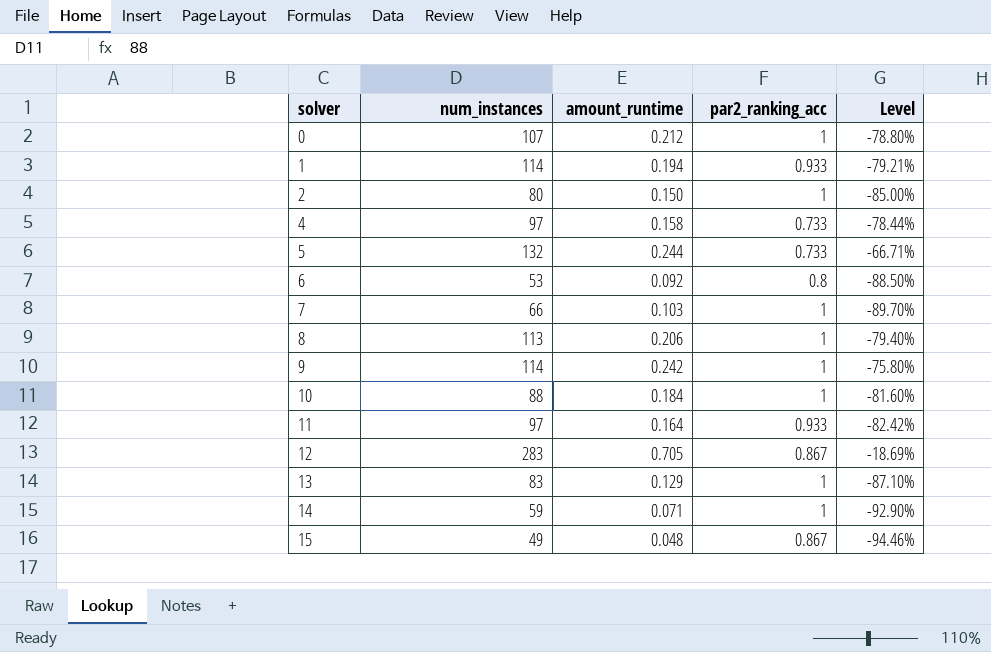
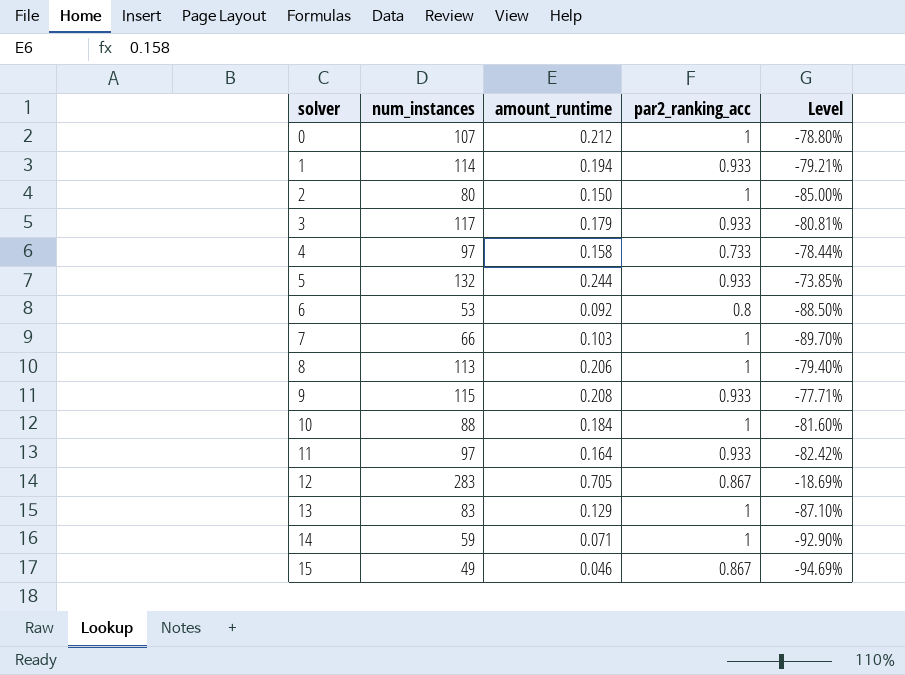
row 3: none -> 117 | 0.179 | 0.933 | -80.81%
5 | par2_ranking_acc: 0.733 -> 0.933
5 | Level: -66.71% -> -73.85%
9 | num_instances: 114 -> 115
9 | amount_runtime: 0.242 -> 0.208
9 | par2_ranking_acc: 1 -> 0.933
9 | Level: -75.80% -> -77.71%
15 | amount_runtime: 0.048 -> 0.046
15 | Level: -94.46% -> -94.69%

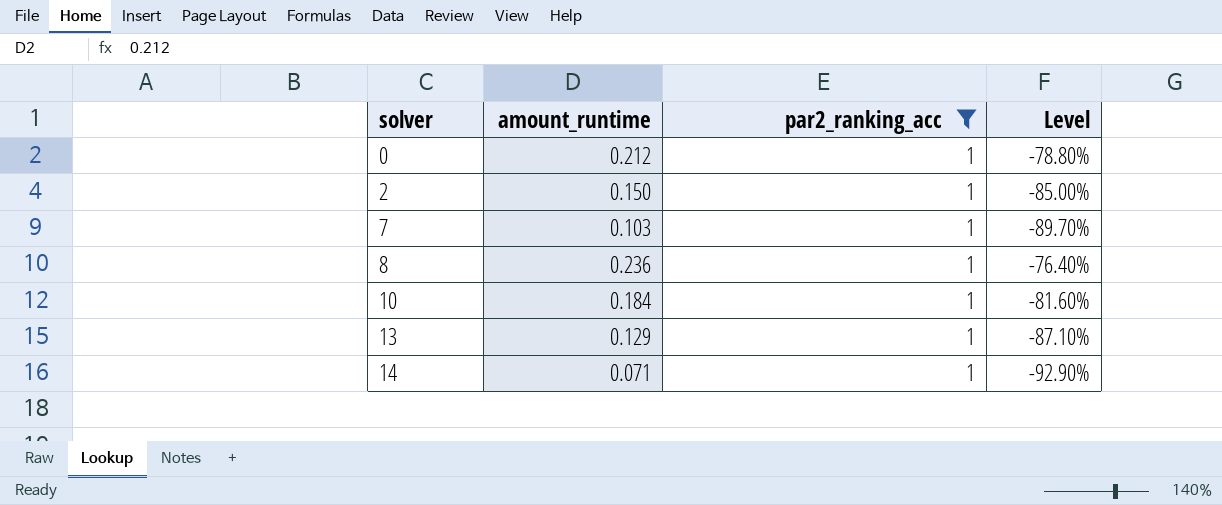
filter: none -> par2_ranking_acc = 1
column num_instances | position: 2 -> none
8 | amount_runtime: 0.206 -> 0.236
8 | Level: -79.40% -> -76.40%

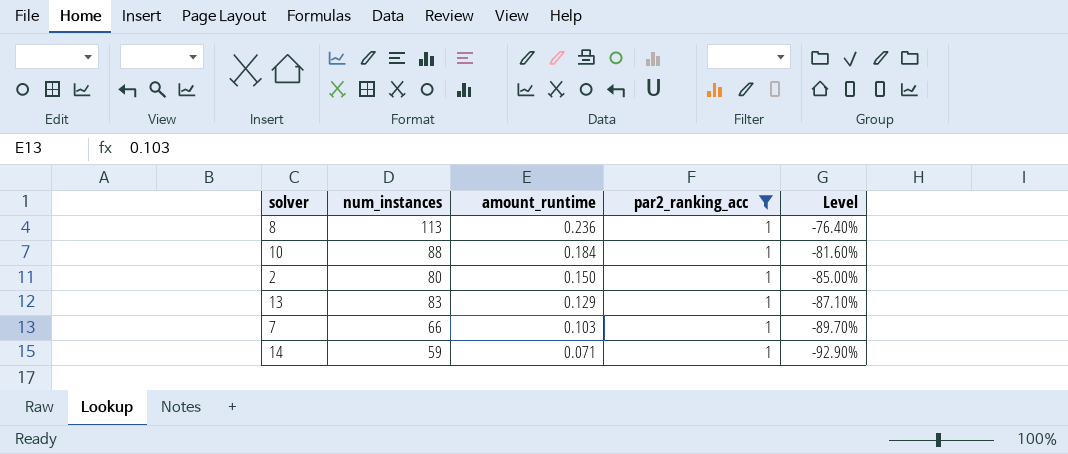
row order: solver ascending -> amount_runtime descending
column num_instances | position: none -> 2
row 0: 0.212 | 1 | -78.80% -> none

